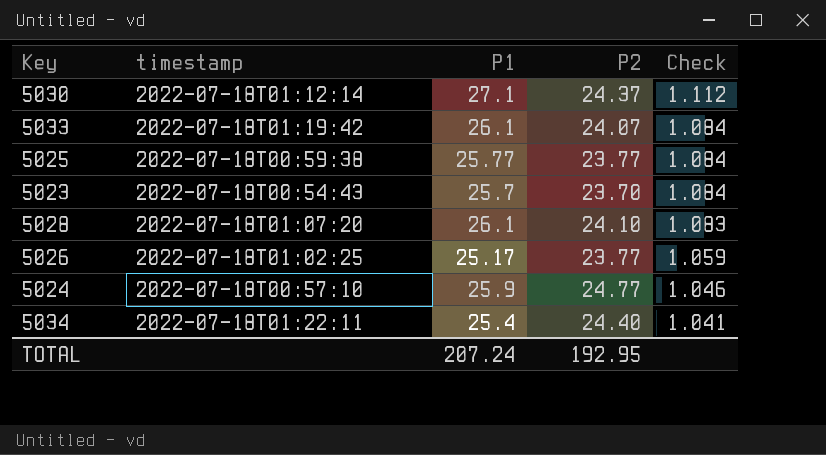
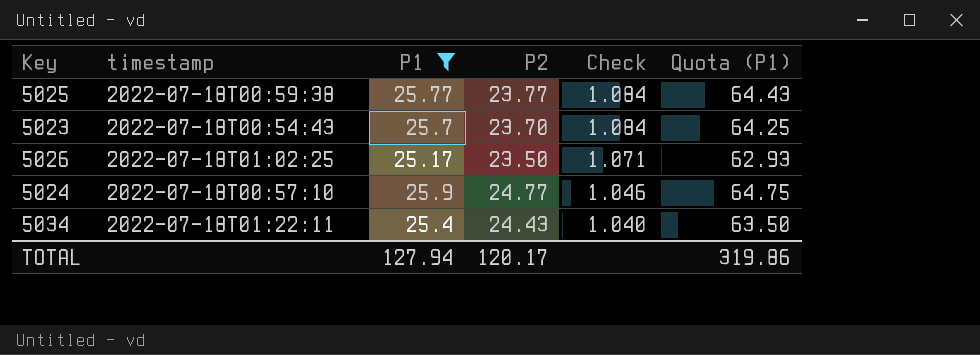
filter: none -> P1 <= 25.9
column Quota (P1) | formula: none -> [P1] * 2.5
5026 | P2: 23.77 -> 23.50
5026 | Check: 1.059 -> 1.071
5034 | P2: 24.40 -> 24.43
5034 | Check: 1.041 -> 1.040
TOTAL | P1: 207.24 -> 127.94
TOTAL | P2: 192.95 -> 120.17

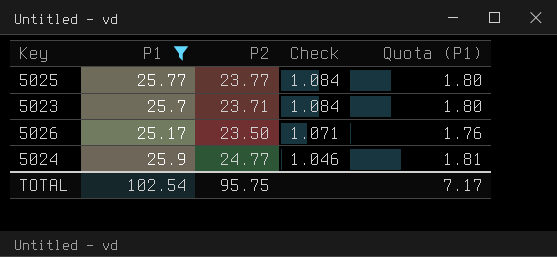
column timestamp | position: 2 -> none
column Quota (P1) | formula: [P1] * 2.5 -> [P1] * 0.07
row 5034: 2022-07-18T01:22:11 | 25.4 | 24.43 | 1.040 | 63.50 -> none
5023 | P2: 23.70 -> 23.71
TOTAL | P1: 127.94 -> 102.54
TOTAL | P2: 120.17 -> 95.75
TOTAL | Quota (P1): 319.86 -> 7.17

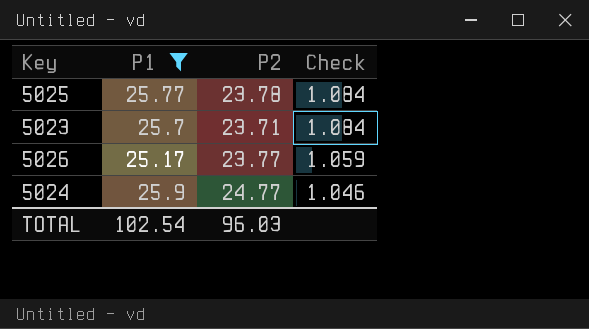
column Quota (P1) | formula: [P1] * 0.07 -> none
5025 | P2: 23.77 -> 23.78
5026 | P2: 23.50 -> 23.77
5026 | Check: 1.071 -> 1.059
TOTAL | P2: 95.75 -> 96.03

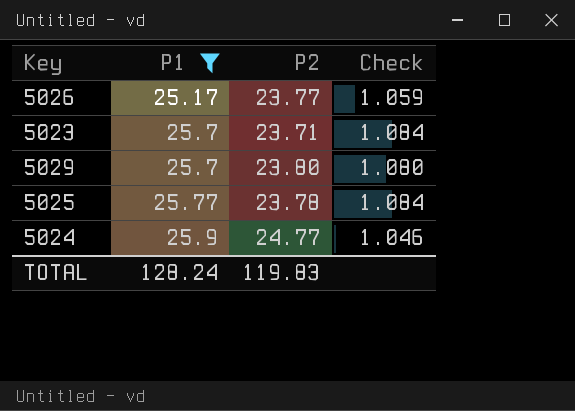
row order: Check descending -> P1 ascending
row 5029: none -> 25.7 | 23.80 | 1.080
TOTAL | P1: 102.54 -> 128.24
TOTAL | P2: 96.03 -> 119.83

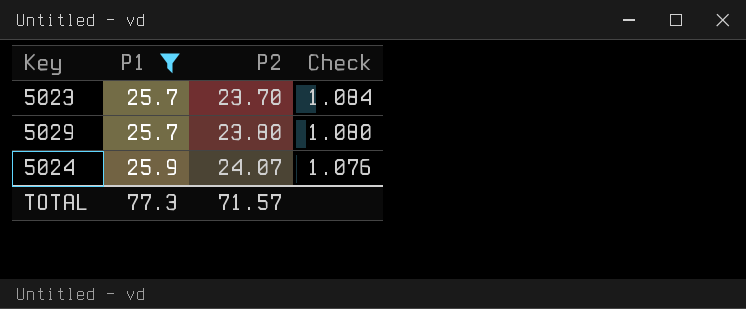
row 5026: 25.17 | 23.77 | 1.059 -> none
row 5025: 25.77 | 23.78 | 1.084 -> none
5023 | P2: 23.71 -> 23.70
5024 | P2: 24.77 -> 24.07
5024 | Check: 1.046 -> 1.076
TOTAL | P1: 128.24 -> 77.3
TOTAL | P2: 119.83 -> 71.57

